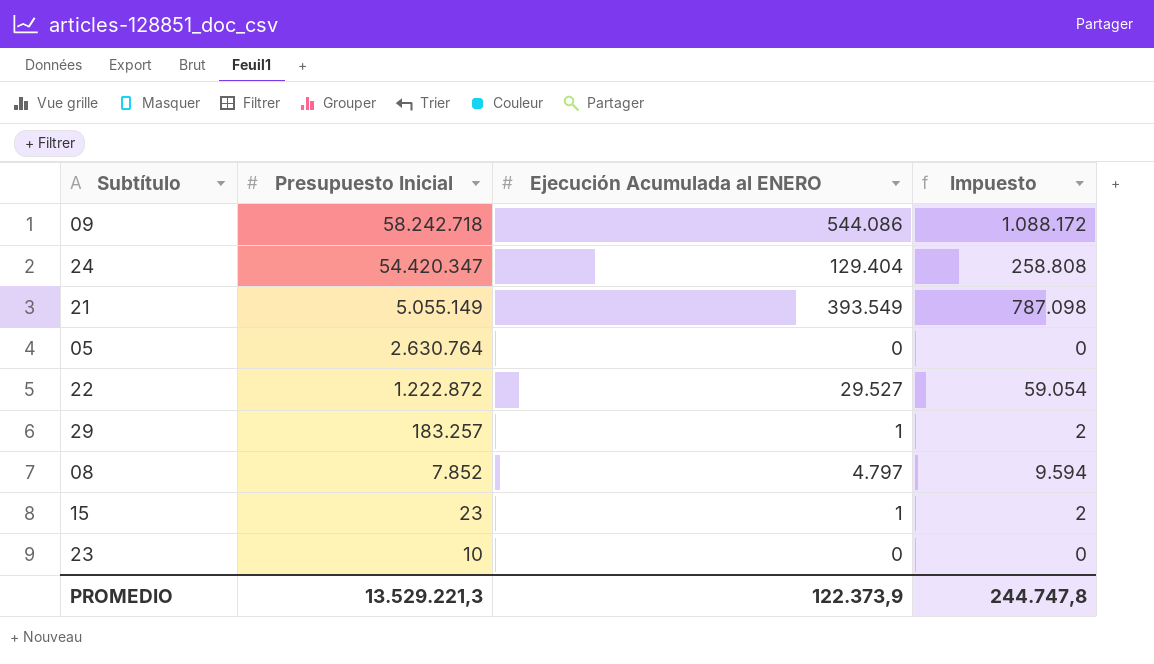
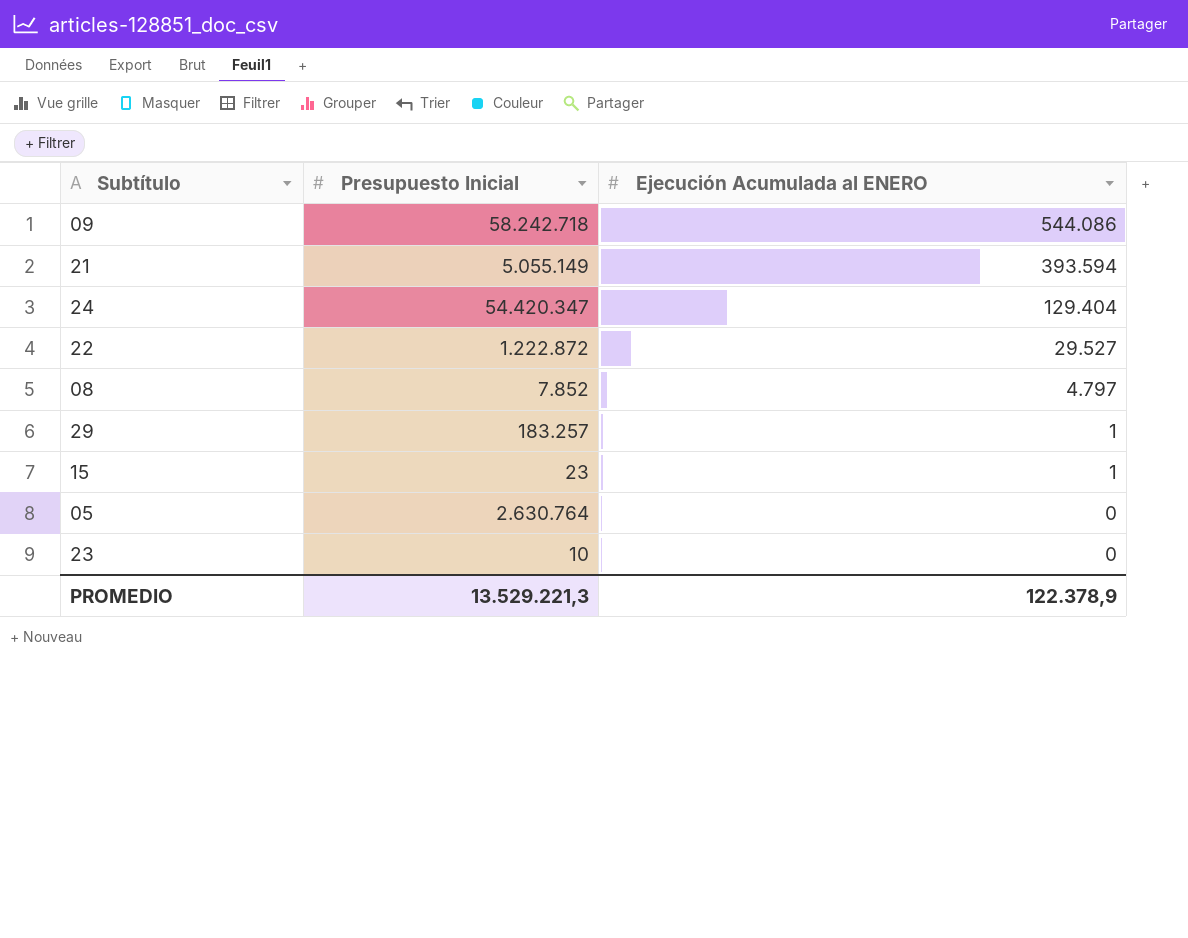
row order: Presupuesto Inicial descending -> Ejecución Acumulada al ENERO descending
column Impuesto | formula: [Ejecución Acumulada al ENERO] * 2 -> none
21 | Ejecución Acumulada al ENERO: 393.549 -> 393.594
PROMEDIO | Ejecución Acumulada al ENERO: 122.373,9 -> 122.378,9

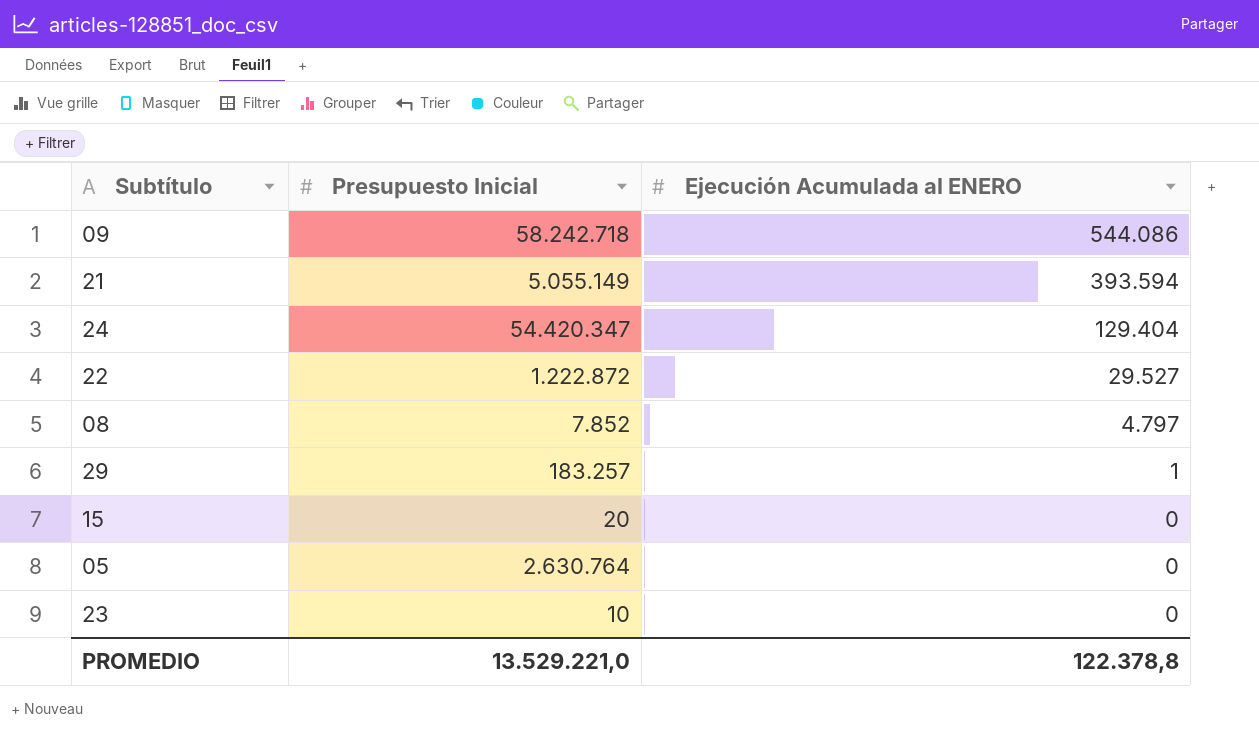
15 | Presupuesto Inicial: 23 -> 20
15 | Ejecución Acumulada al ENERO: 1 -> 0
PROMEDIO | Presupuesto Inicial: 13.529.221,3 -> 13.529.221,0
PROMEDIO | Ejecución Acumulada al ENERO: 122.378,9 -> 122.378,8

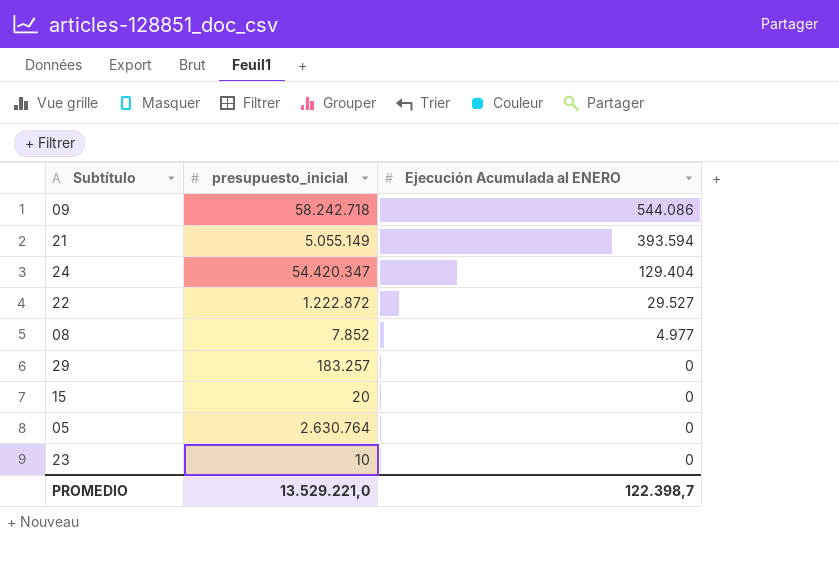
column name: Presupuesto Inicial -> presupuesto_inicial
08 | Ejecución Acumulada al ENERO: 4.797 -> 4.977
29 | Ejecución Acumulada al ENERO: 1 -> 0
PROMEDIO | Ejecución Acumulada al ENERO: 122.378,8 -> 122.398,7

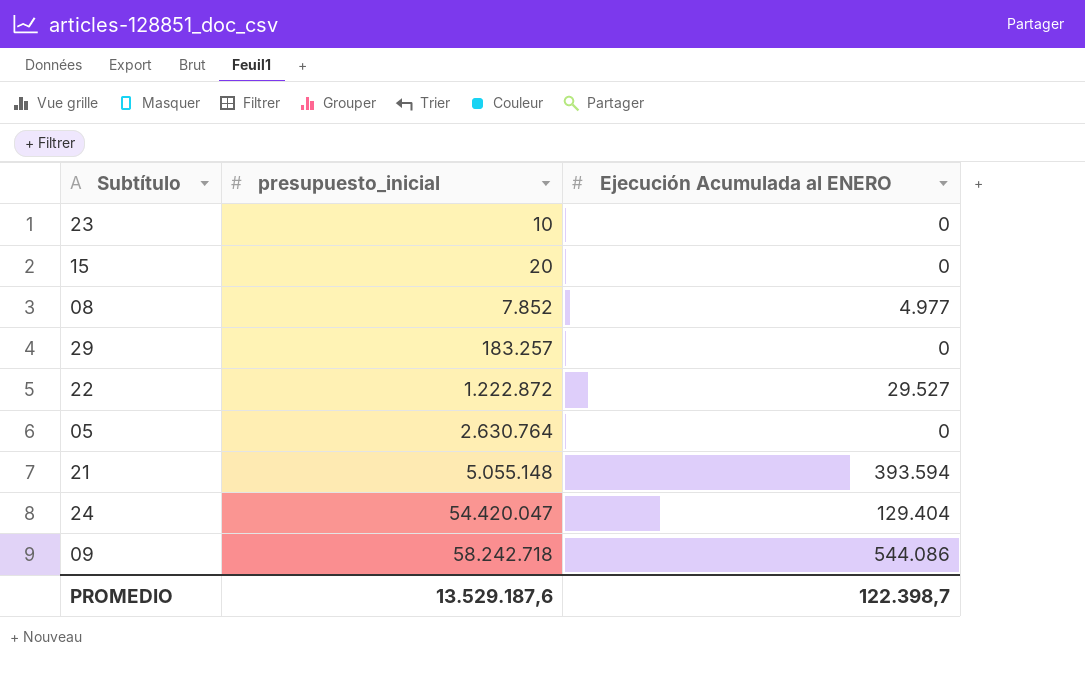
row order: Ejecución Acumulada al ENERO descending -> presupuesto_inicial ascending
21 | presupuesto_inicial: 5.055.149 -> 5.055.148
24 | presupuesto_inicial: 54.420.347 -> 54.420.047
PROMEDIO | presupuesto_inicial: 13.529.221,0 -> 13.529.187,6

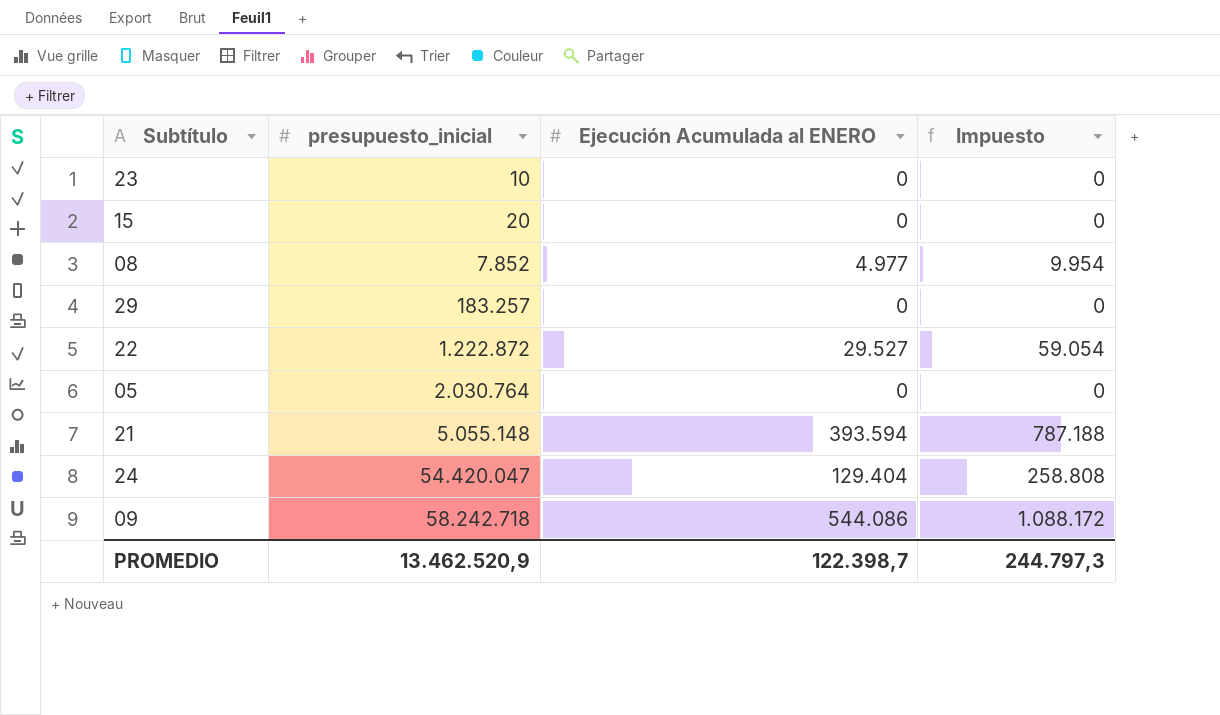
column Impuesto | formula: none -> [Ejecución Acumulada al ENERO] * 2
05 | presupuesto_inicial: 2.630.764 -> 2.030.764
PROMEDIO | presupuesto_inicial: 13.529.187,6 -> 13.462.520,9

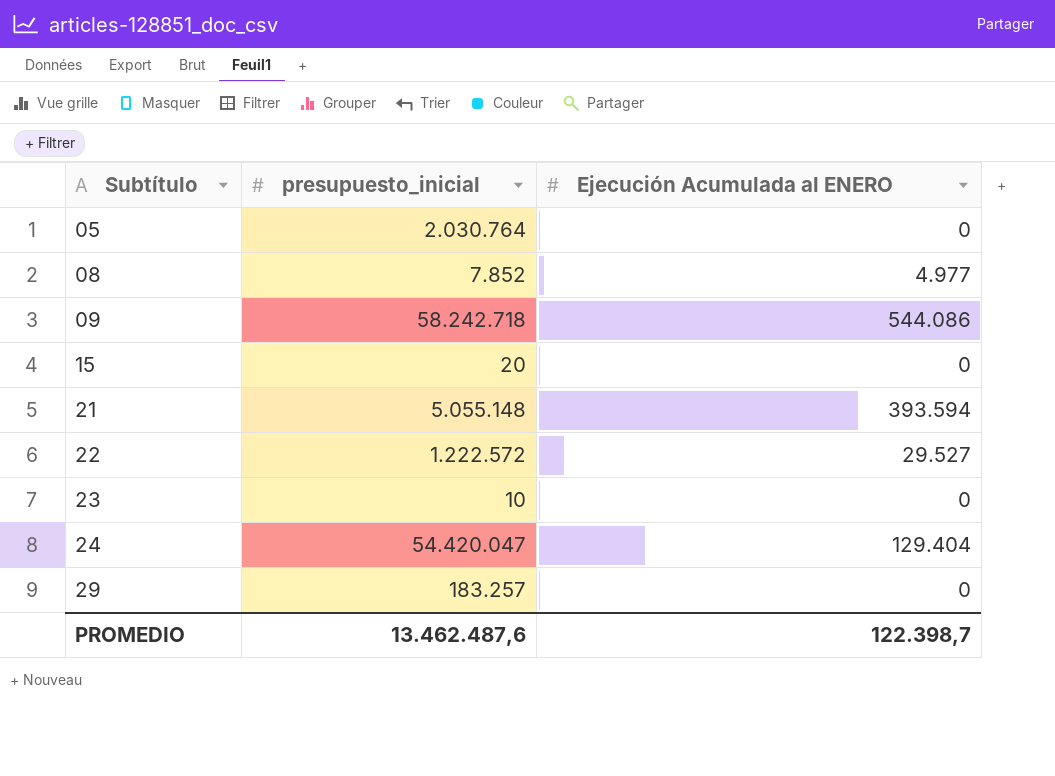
row order: presupuesto_inicial ascending -> Subtítulo ascending
column Impuesto | formula: [Ejecución Acumulada al ENERO] * 2 -> none
22 | presupuesto_inicial: 1.222.872 -> 1.222.572
PROMEDIO | presupuesto_inicial: 13.462.520,9 -> 13.462.487,6

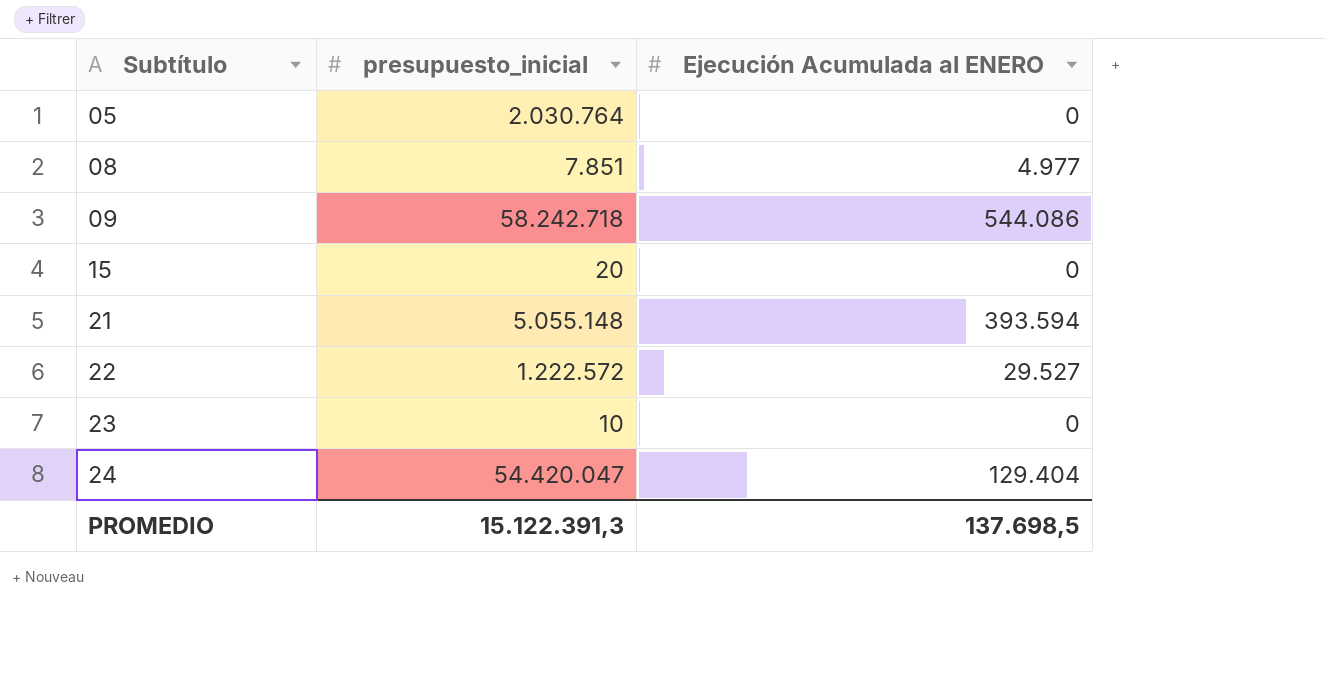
row 29: 183.257 | 0 -> none
08 | presupuesto_inicial: 7.852 -> 7.851
PROMEDIO | presupuesto_inicial: 13.462.487,6 -> 15.122.391,3
PROMEDIO | Ejecución Acumulada al ENERO: 122.398,7 -> 137.698,5

